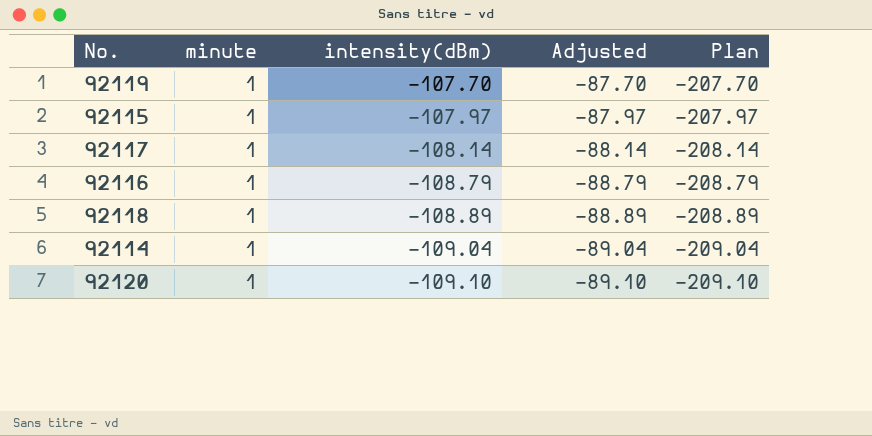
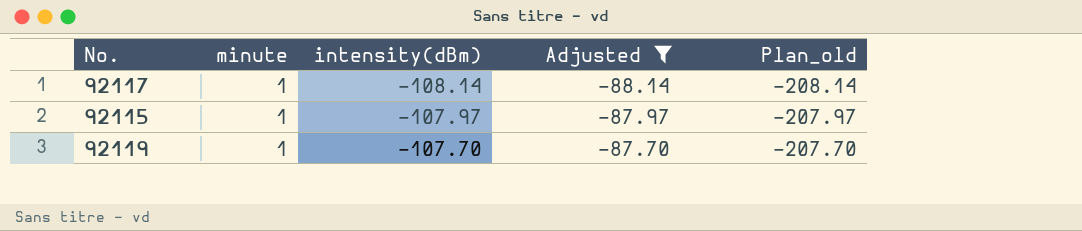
filter: none -> Adjusted >= -88.14
row order: intensity(dBm) descending -> intensity(dBm) ascending
column name: Plan -> Plan_old

